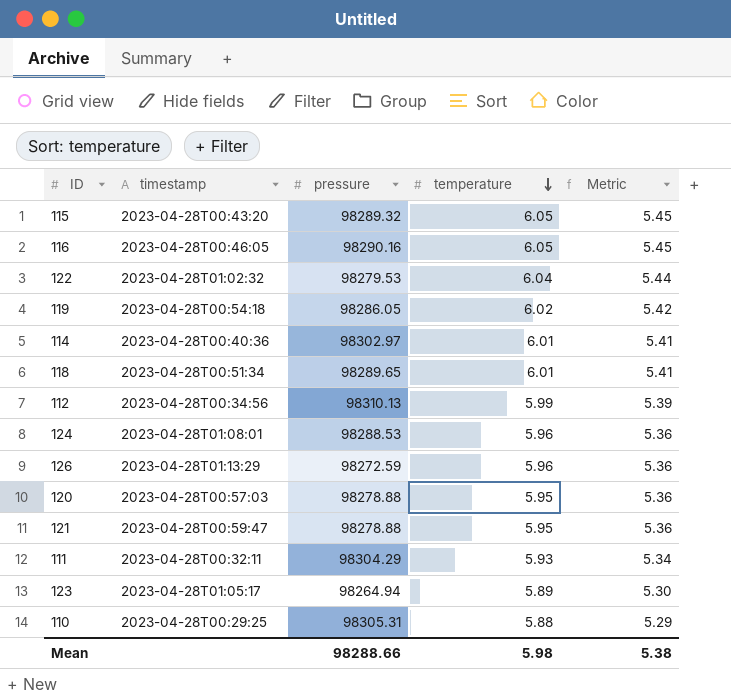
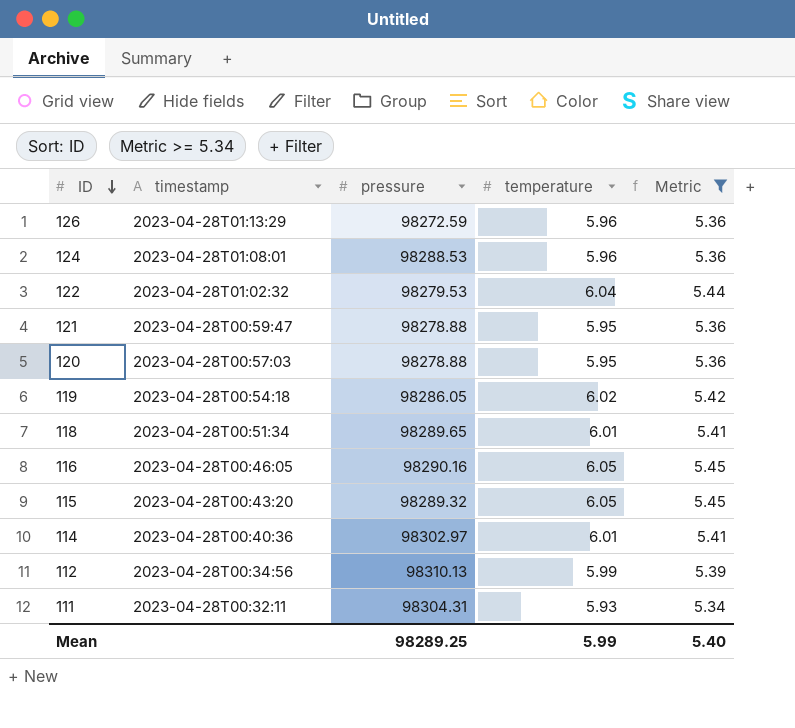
filter: none -> Metric >= 5.34
row order: temperature descending -> ID descending
111 | pressure: 98304.29 -> 98304.31
Mean | pressure: 98288.66 -> 98289.25
Mean | temperature: 5.98 -> 5.99
Mean | Metric: 5.38 -> 5.40

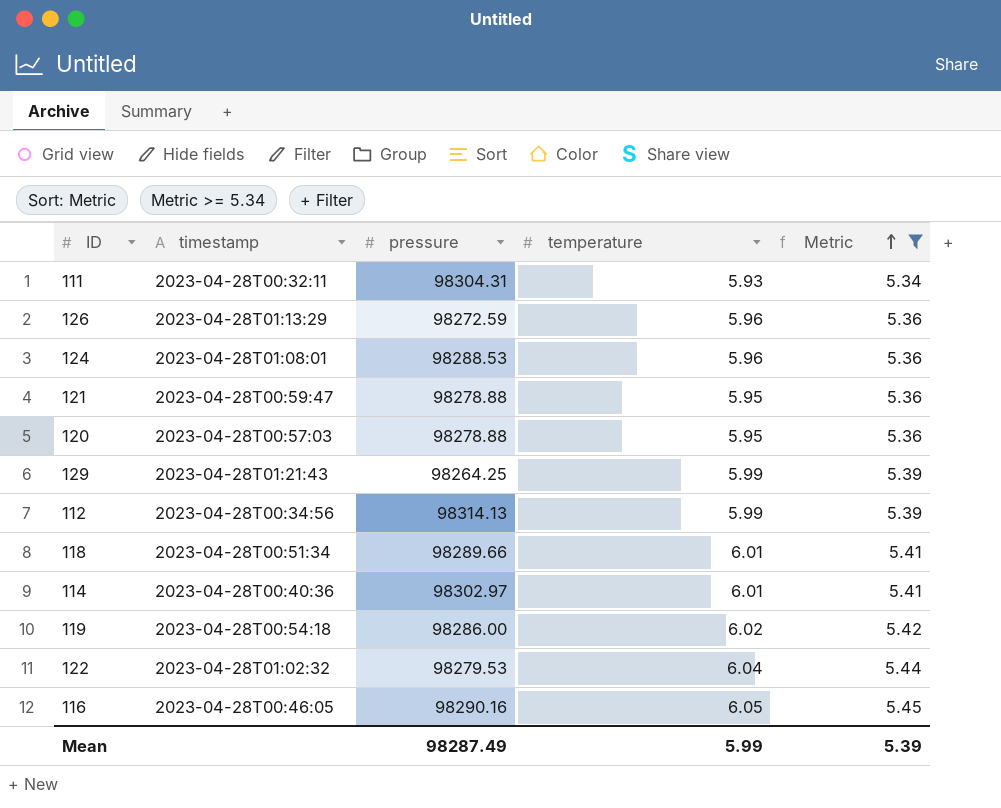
row order: ID descending -> Metric ascending
row 115: 2023-04-28T00:43:20 | 98289.32 | 6.05 | 5.45 -> none
row 129: none -> 2023-04-28T01:21:43 | 98264.25 | 5.99 | 5.39
112 | pressure: 98310.13 -> 98314.13
118 | pressure: 98289.65 -> 98289.66
119 | pressure: 98286.05 -> 98286.00
Mean | pressure: 98289.25 -> 98287.49
Mean | Metric: 5.40 -> 5.39

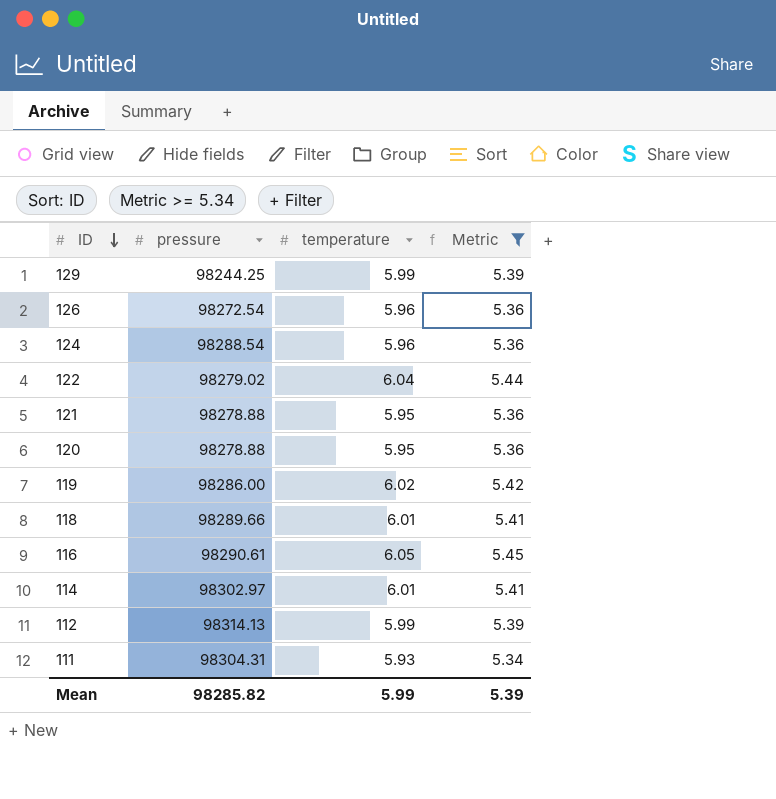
row order: Metric ascending -> ID descending
column timestamp | position: 2 -> none
129 | pressure: 98264.25 -> 98244.25
126 | pressure: 98272.59 -> 98272.54
124 | pressure: 98288.53 -> 98288.54
122 | pressure: 98279.53 -> 98279.02
116 | pressure: 98290.16 -> 98290.61
Mean | pressure: 98287.49 -> 98285.82

